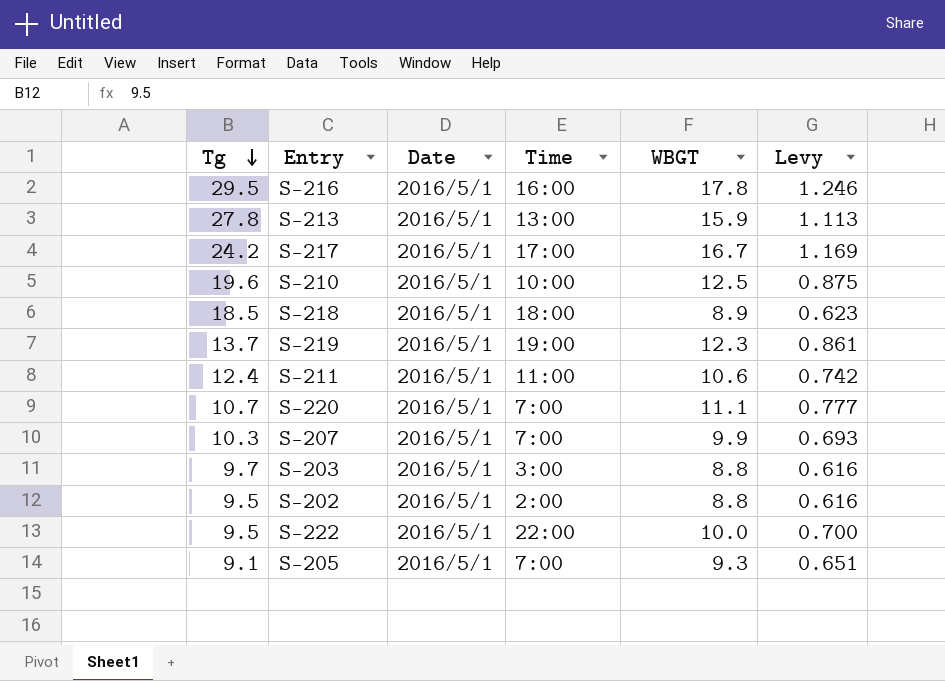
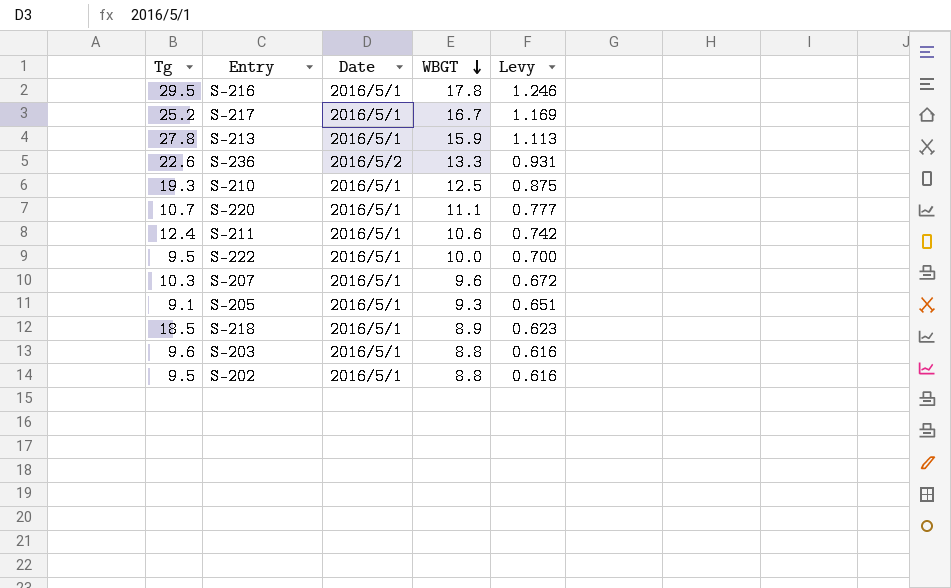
row order: Tg descending -> WBGT descending
column Time | position: 4 -> none
row S-219: 13.7 | 2016/5/1 | 19:00 | 12.3 | 0.861 -> none
S-217 | Tg: 24.2 -> 25.2
row S-236: none -> 22.6 | 2016/5/2 | 13.3 | 0.931
S-210 | Tg: 19.6 -> 19.3
S-207 | WBGT: 9.9 -> 9.6
S-207 | Levy: 0.693 -> 0.672
S-203 | Tg: 9.7 -> 9.6

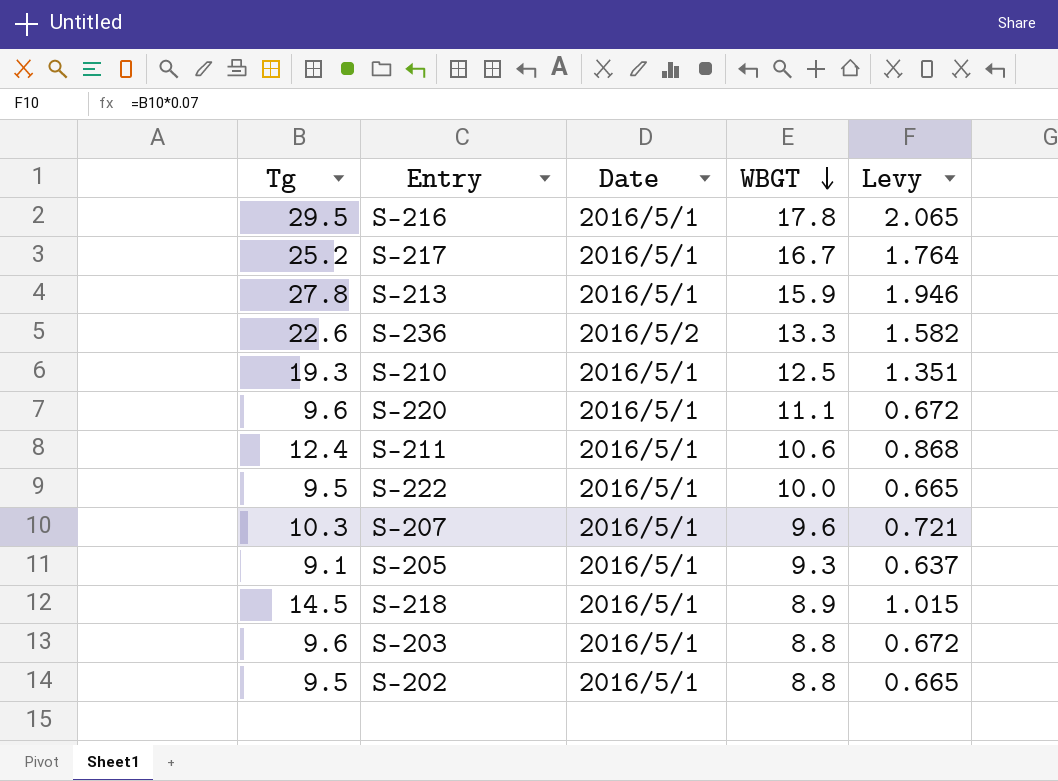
column Levy | formula: [WBGT] * 0.07 -> [Tg] * 0.07
S-220 | Tg: 10.7 -> 9.6
S-218 | Tg: 18.5 -> 14.5

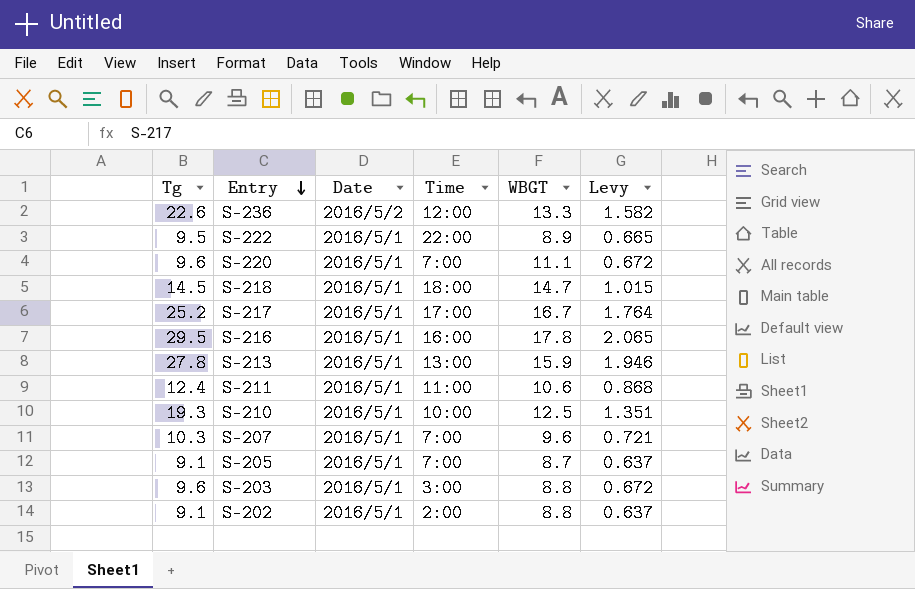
row order: WBGT descending -> Entry descending
column Time | position: none -> 4
S-222 | WBGT: 10.0 -> 8.9
S-218 | WBGT: 8.9 -> 14.7
S-205 | WBGT: 9.3 -> 8.7
S-202 | Tg: 9.5 -> 9.1
S-202 | Levy: 0.665 -> 0.637

